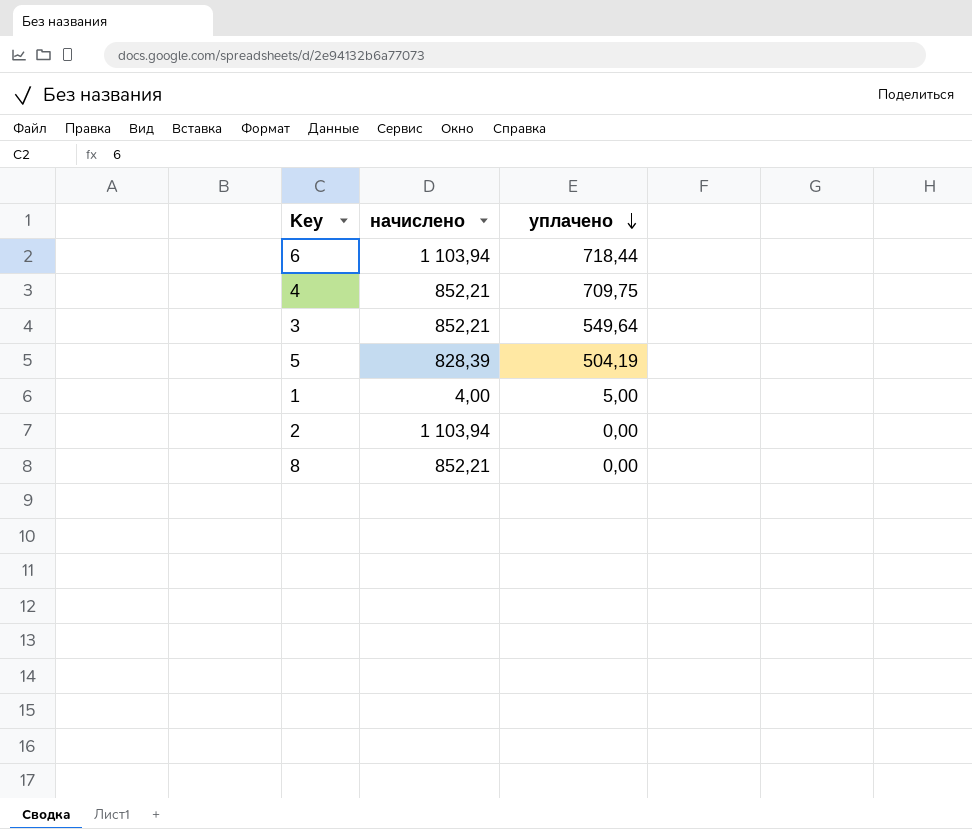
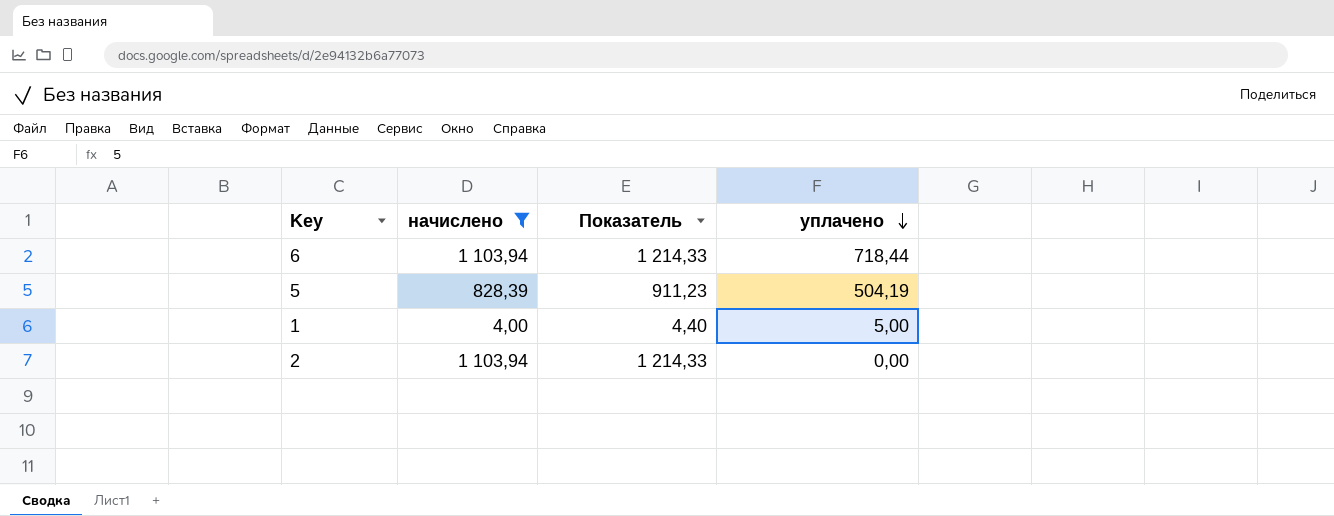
filter: none -> начислено != 852,21
column Показатель | formula: none -> [начислено] * 1,1

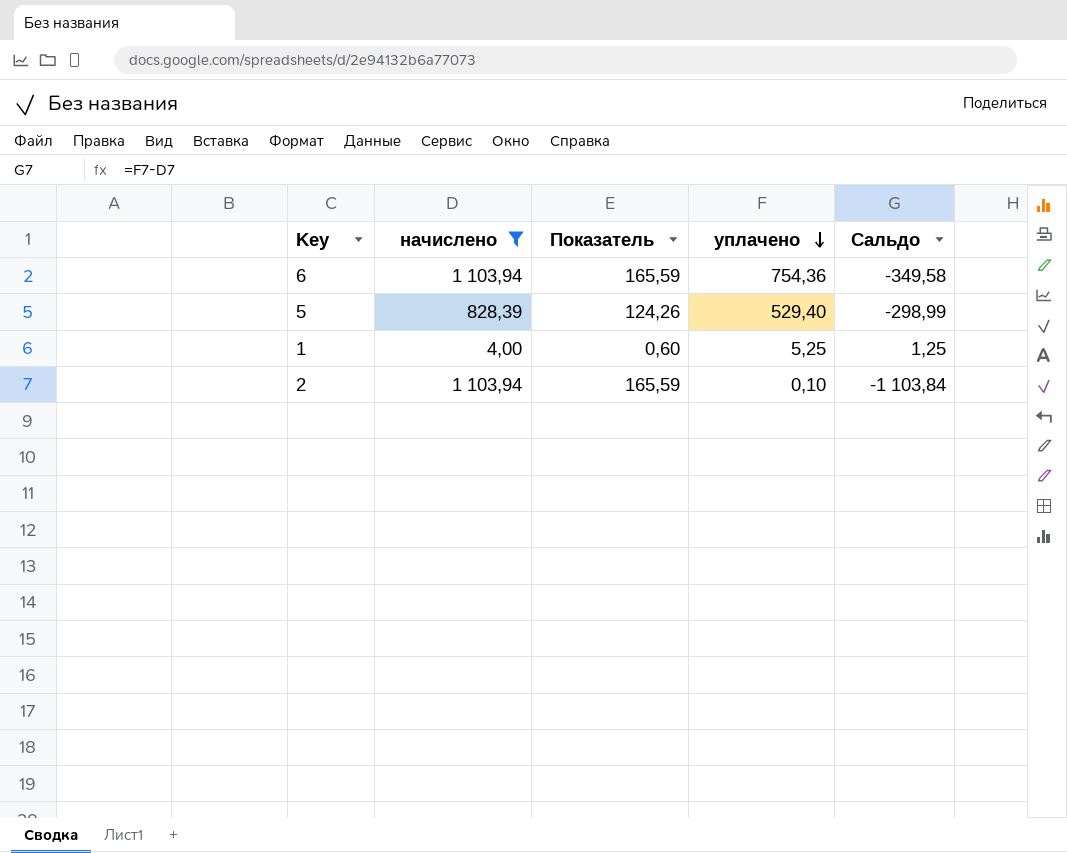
column Показатель | formula: [начислено] * 1,1 -> [начислено] * 0,15
column Сальдо | formula: none -> [уплачено] - [начислено]
6 | уплачено: 718,44 -> 754,36
5 | уплачено: 504,19 -> 529,40
1 | уплачено: 5,00 -> 5,25
2 | уплачено: 0,00 -> 0,10

